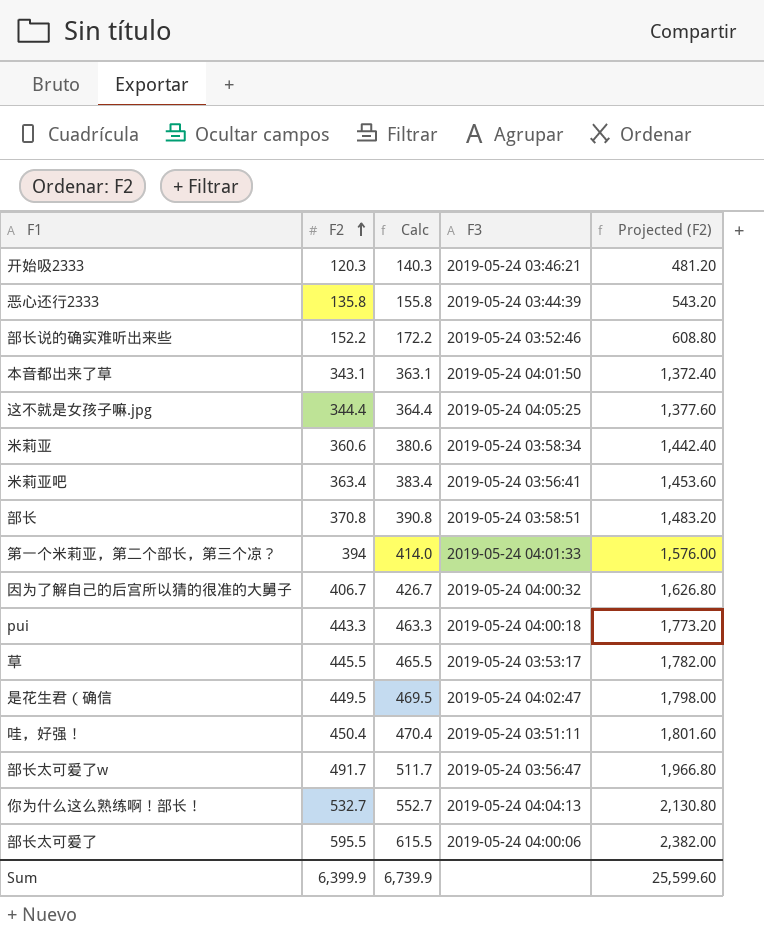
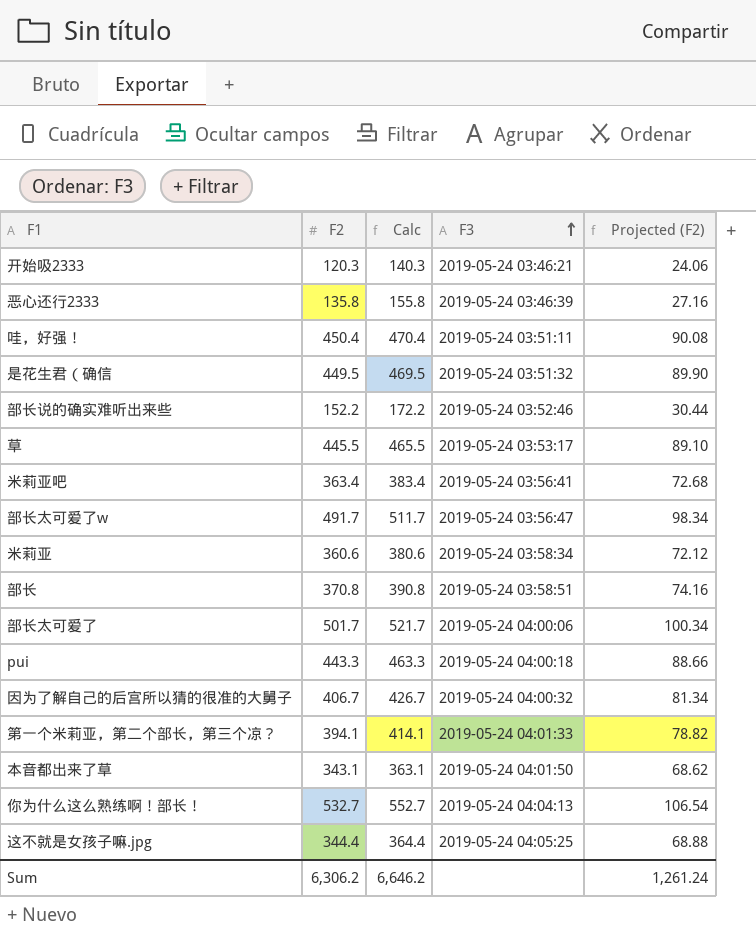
row order: F2 ascending -> F3 ascending
column Projected (F2) | formula: [F2] * 4 -> [F2] * 0.2
恶心还行2333 | F3: 2019-05-24 03:44:39 -> 2019-05-24 03:46:39
是花生君（确信 | F3: 2019-05-24 04:02:47 -> 2019-05-24 03:51:32
部长太可爱了 | F2: 595.5 -> 501.7
部长太可爱了 | Calc: 615.5 -> 521.7
第一个米莉亚，第二个部长，第三个凉？ | F2: 394 -> 394.1
第一个米莉亚，第二个部长，第三个凉？ | Calc: 414.0 -> 414.1
Sum | F2: 6,399.9 -> 6,306.2
Sum | Calc: 6,739.9 -> 6,646.2
Sum | Projected (F2): 25,599.60 -> 1,261.24

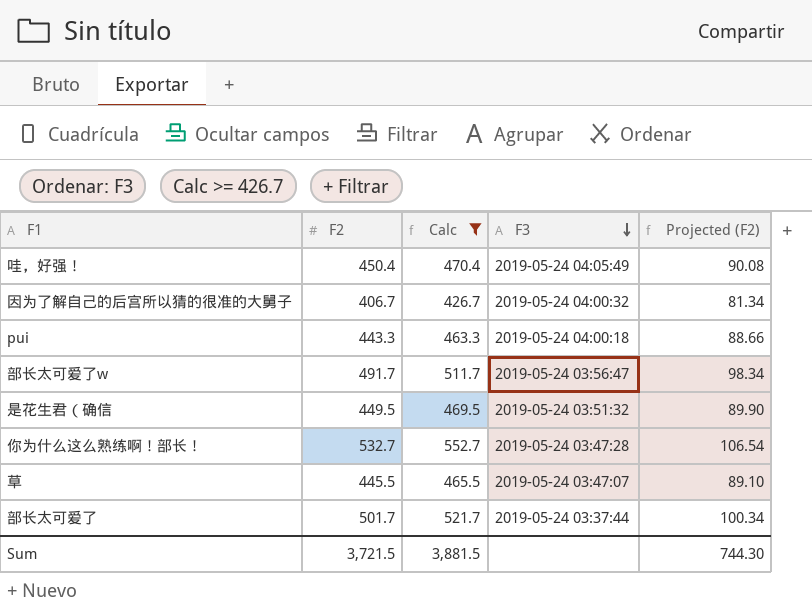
filter: none -> Calc >= 426.7
row order: F3 ascending -> F3 descending
哇，好强！ | F3: 2019-05-24 03:51:11 -> 2019-05-24 04:05:49
你为什么这么熟练啊！部长！ | F3: 2019-05-24 04:04:13 -> 2019-05-24 03:47:28
草 | F3: 2019-05-24 03:53:17 -> 2019-05-24 03:47:07
部长太可爱了 | F3: 2019-05-24 04:00:06 -> 2019-05-24 03:37:44
Sum | F2: 6,306.2 -> 3,721.5
Sum | Calc: 6,646.2 -> 3,881.5
Sum | Projected (F2): 1,261.24 -> 744.30

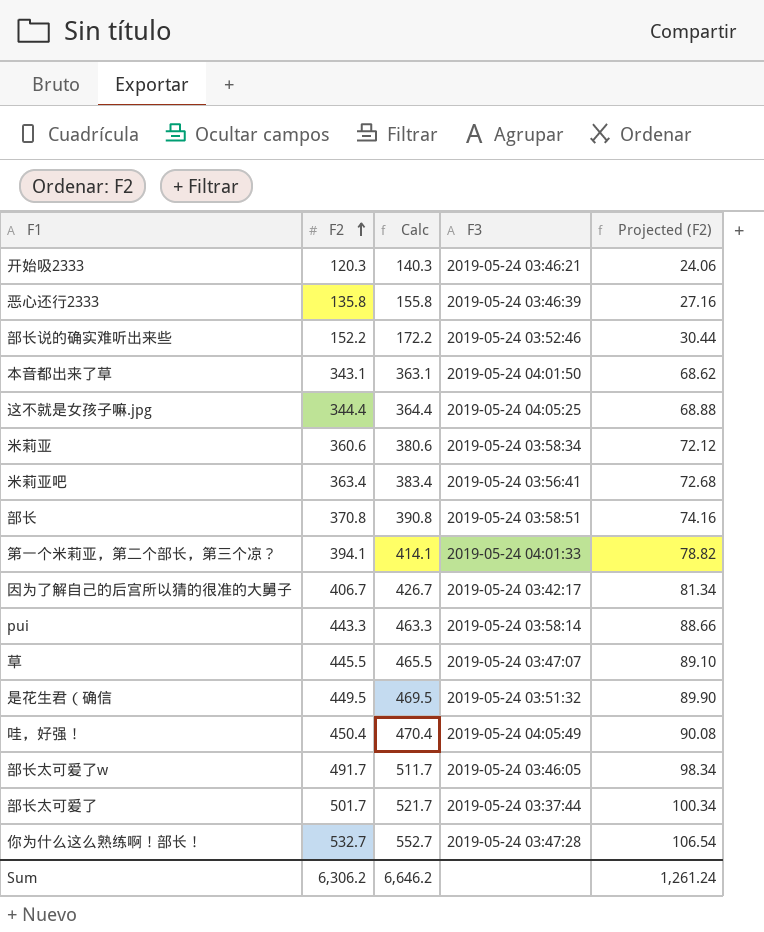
filter: Calc >= 426.7 -> none
row order: F3 descending -> F2 ascending
因为了解自己的后宫所以猜的很准的大舅子 | F3: 2019-05-24 04:00:32 -> 2019-05-24 03:42:17
pui | F3: 2019-05-24 04:00:18 -> 2019-05-24 03:58:14
部长太可爱了w | F3: 2019-05-24 03:56:47 -> 2019-05-24 03:46:05
Sum | F2: 3,721.5 -> 6,306.2
Sum | Calc: 3,881.5 -> 6,646.2
Sum | Projected (F2): 744.30 -> 1,261.24

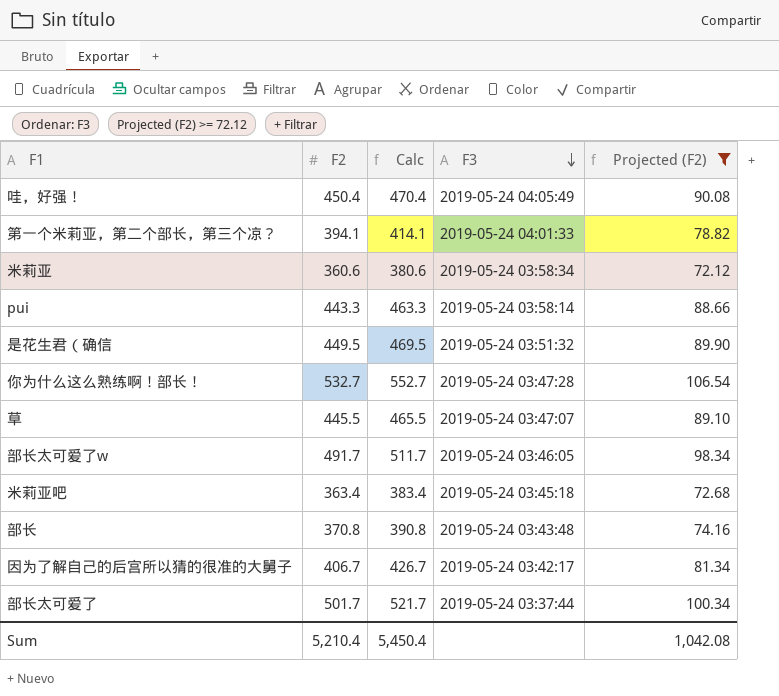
filter: none -> Projected (F2) >= 72.12
row order: F2 ascending -> F3 descending
米莉亚吧 | F3: 2019-05-24 03:56:41 -> 2019-05-24 03:45:18
部长 | F3: 2019-05-24 03:58:51 -> 2019-05-24 03:43:48
Sum | F2: 6,306.2 -> 5,210.4
Sum | Calc: 6,646.2 -> 5,450.4
Sum | Projected (F2): 1,261.24 -> 1,042.08

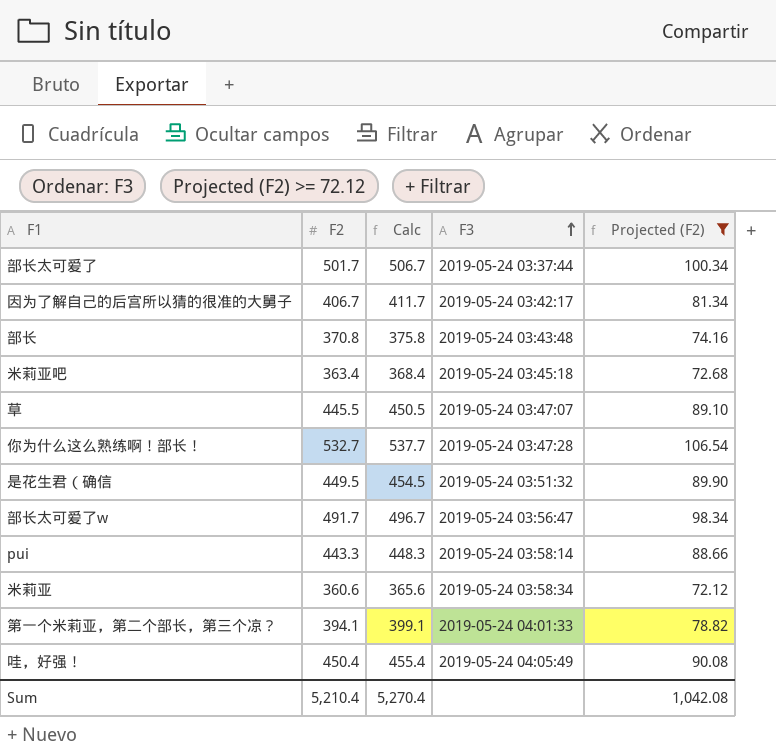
row order: F3 descending -> F3 ascending
column Calc | formula: [F2] + 20 -> [F2] + 5
部长太可爱了w | F3: 2019-05-24 03:46:05 -> 2019-05-24 03:56:47
Sum | Calc: 5,450.4 -> 5,270.4

